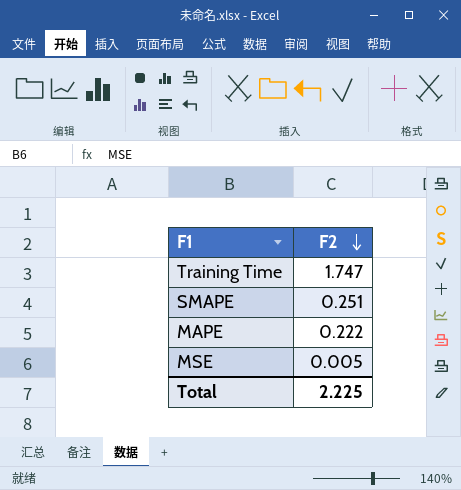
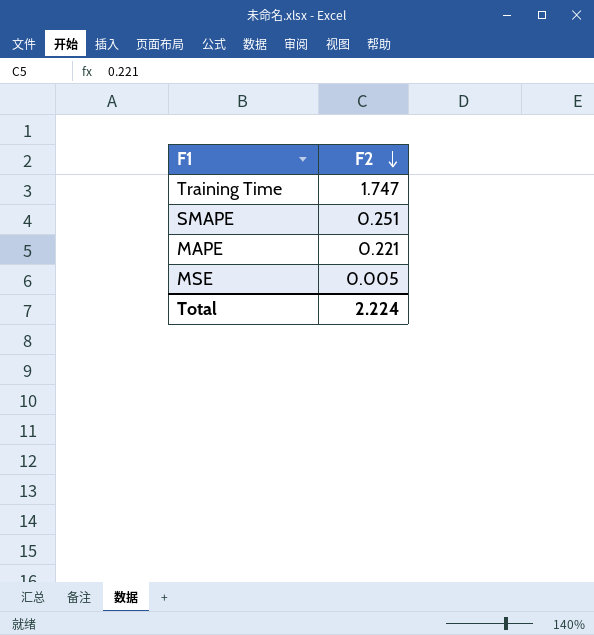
MAPE | F2: 0.222 -> 0.221
Total | F2: 2.225 -> 2.224

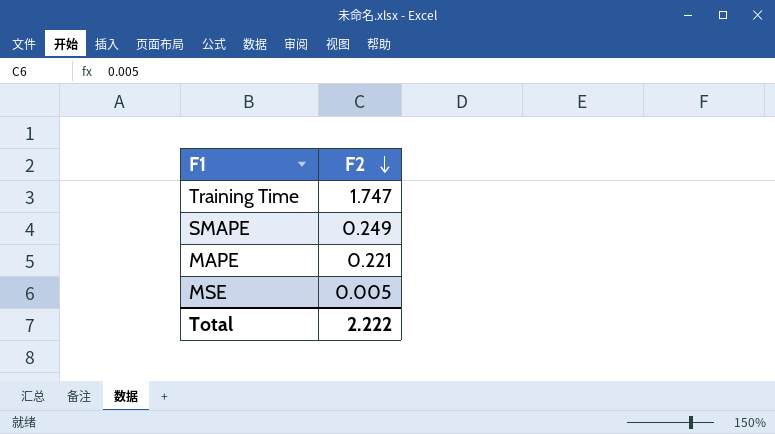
SMAPE | F2: 0.251 -> 0.249
Total | F2: 2.224 -> 2.222

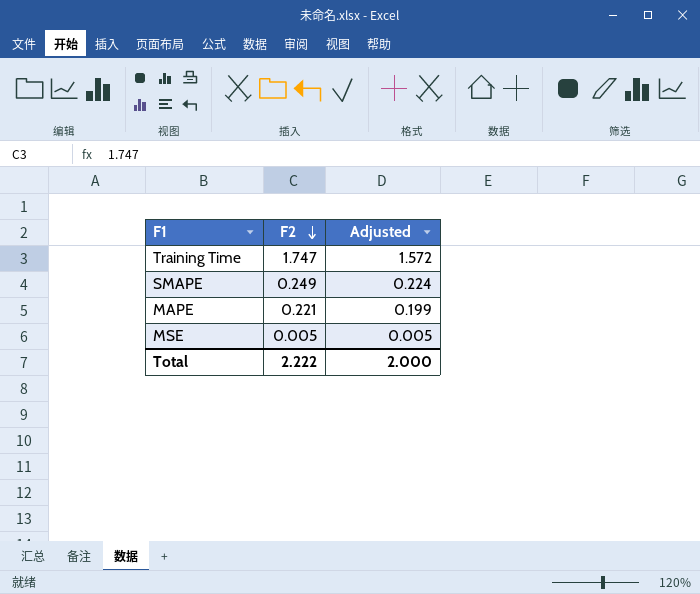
column Adjusted | formula: none -> [F2] * 0.9

